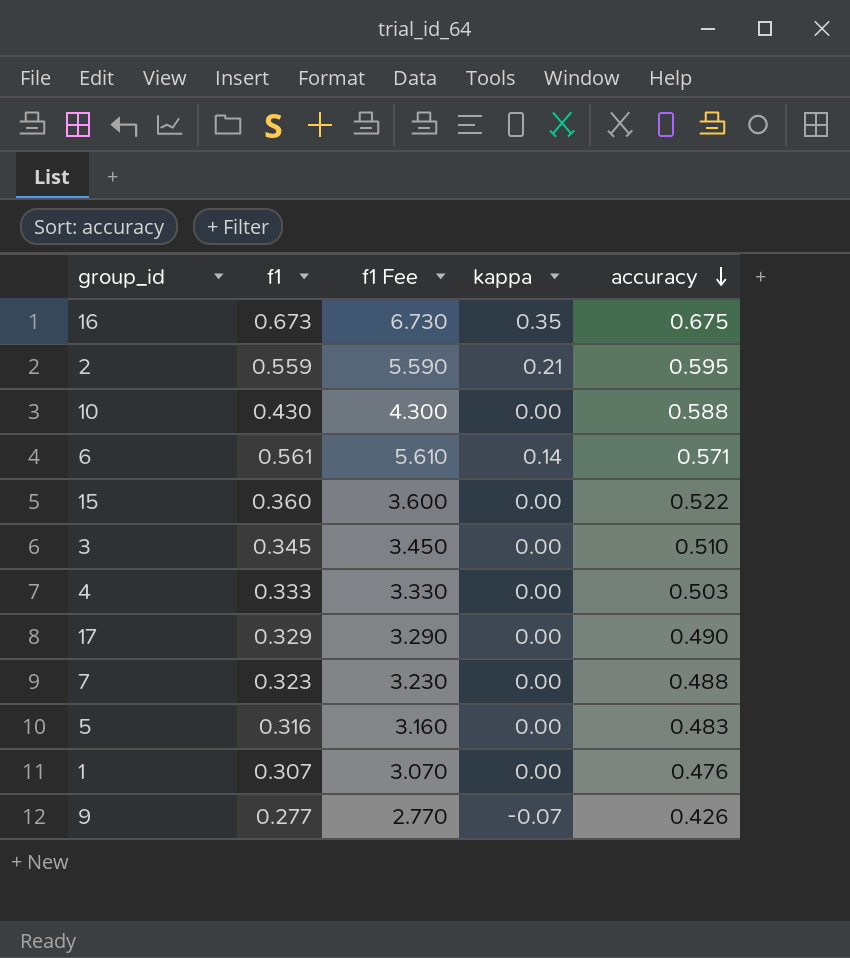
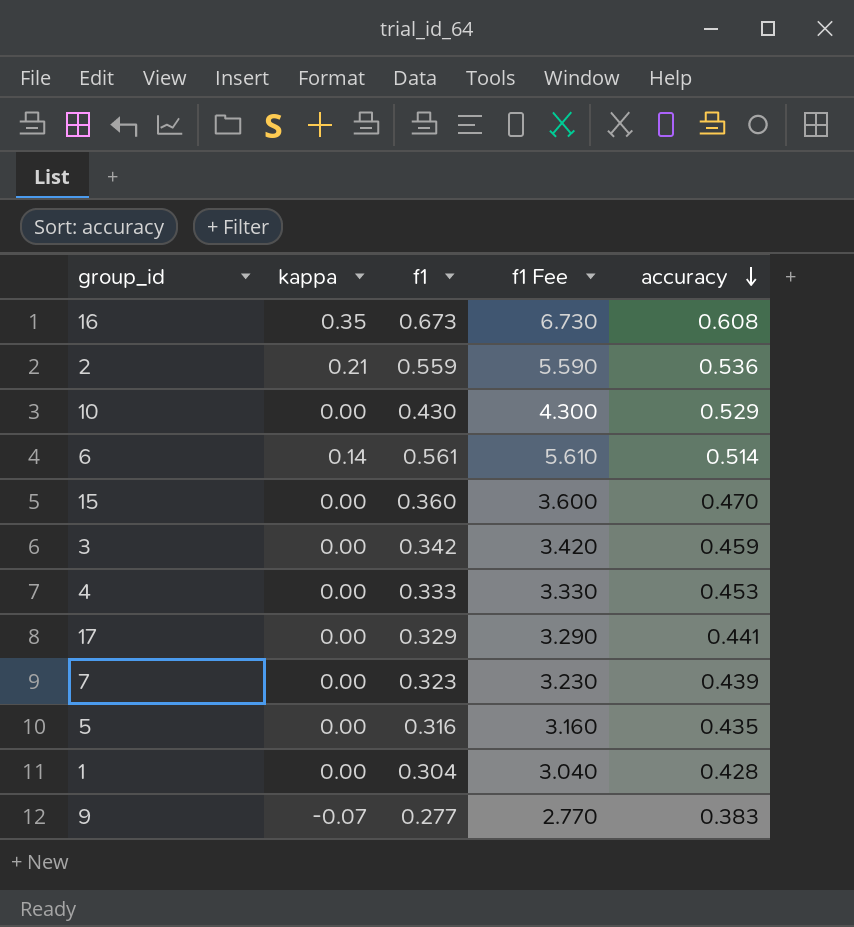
column kappa | position: 4 -> 2
16 | accuracy: 0.675 -> 0.608
2 | accuracy: 0.595 -> 0.536
10 | accuracy: 0.588 -> 0.529
6 | accuracy: 0.571 -> 0.514
15 | accuracy: 0.522 -> 0.470
3 | f1: 0.345 -> 0.342
3 | f1 Fee: 3.450 -> 3.420
3 | accuracy: 0.510 -> 0.459
4 | accuracy: 0.503 -> 0.453
17 | accuracy: 0.490 -> 0.441
7 | accuracy: 0.488 -> 0.439
5 | accuracy: 0.483 -> 0.435
1 | f1: 0.307 -> 0.304
1 | f1 Fee: 3.070 -> 3.040
1 | accuracy: 0.476 -> 0.428
9 | accuracy: 0.426 -> 0.383

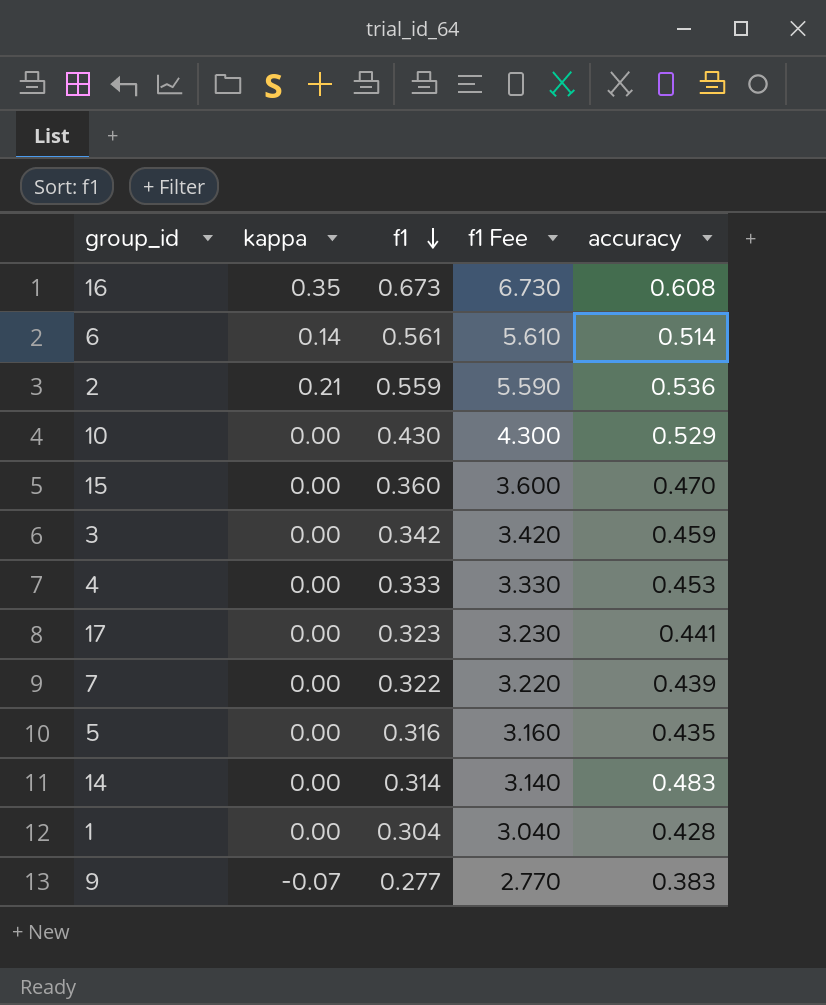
row order: accuracy descending -> f1 descending
17 | f1: 0.329 -> 0.323
17 | f1 Fee: 3.290 -> 3.230
7 | f1: 0.323 -> 0.322
7 | f1 Fee: 3.230 -> 3.220
row 14: none -> 0.00 | 0.314 | 3.140 | 0.483

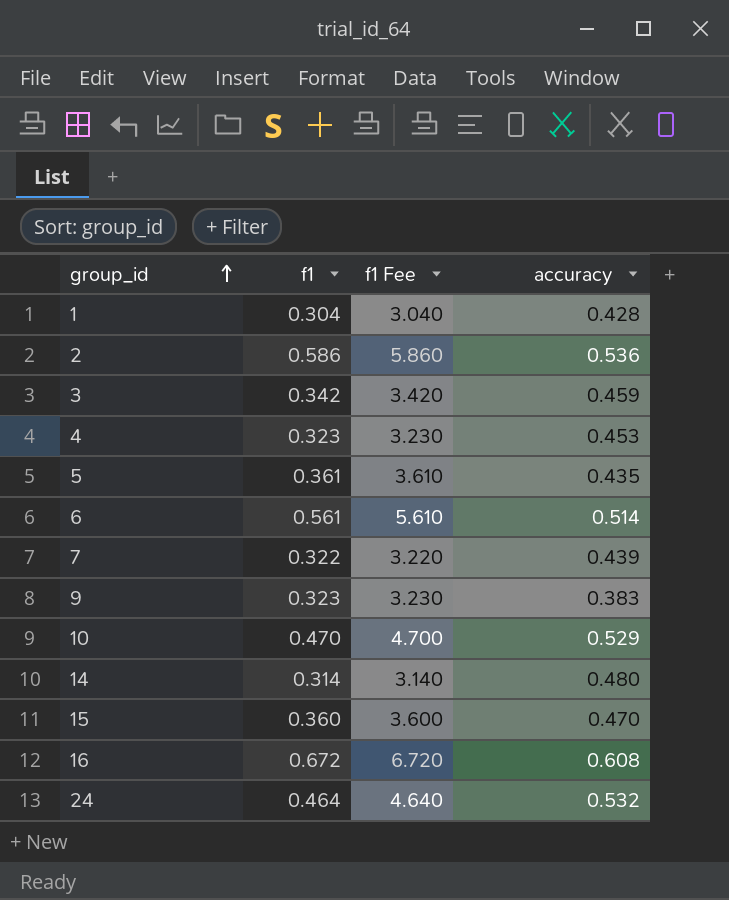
row order: f1 descending -> group_id ascending
column kappa | position: 2 -> none
row 17: 0.00 | 0.323 | 3.230 | 0.441 -> none
2 | f1: 0.559 -> 0.586
2 | f1 Fee: 5.590 -> 5.860
4 | f1: 0.333 -> 0.323
4 | f1 Fee: 3.330 -> 3.230
5 | f1: 0.316 -> 0.361
5 | f1 Fee: 3.160 -> 3.610
9 | f1: 0.277 -> 0.323
9 | f1 Fee: 2.770 -> 3.230
10 | f1: 0.430 -> 0.470
10 | f1 Fee: 4.300 -> 4.700
14 | accuracy: 0.483 -> 0.480
16 | f1: 0.673 -> 0.672
16 | f1 Fee: 6.730 -> 6.720
row 24: none -> 0.464 | 4.640 | 0.532

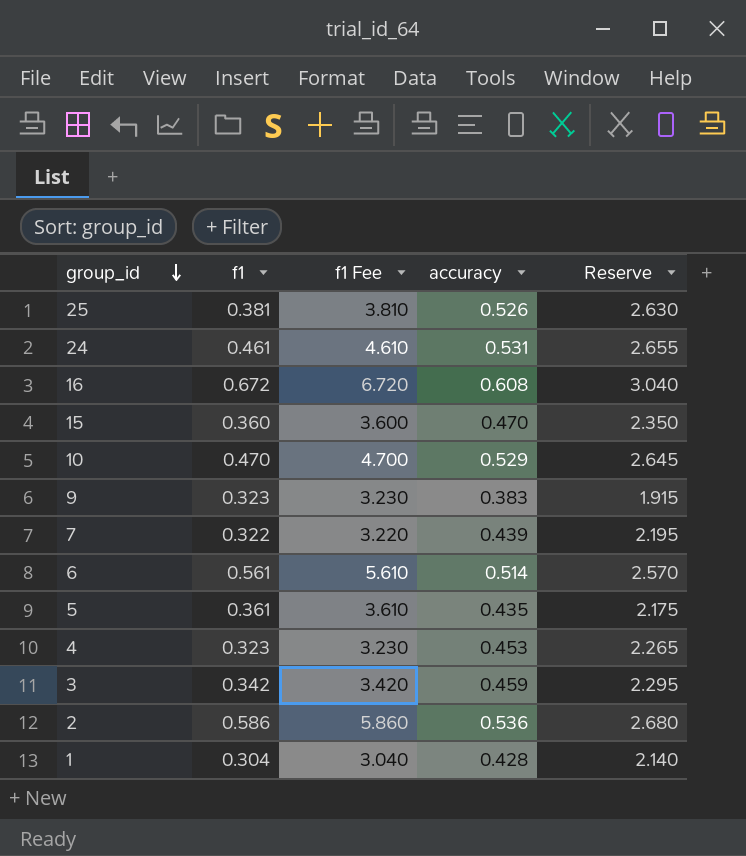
row order: group_id ascending -> group_id descending
column Reserve | formula: none -> [accuracy] * 5
row 14: 0.314 | 3.140 | 0.480 -> none
row 25: none -> 0.381 | 3.810 | 0.526 | 2.630
24 | f1: 0.464 -> 0.461
24 | f1 Fee: 4.640 -> 4.610
24 | accuracy: 0.532 -> 0.531

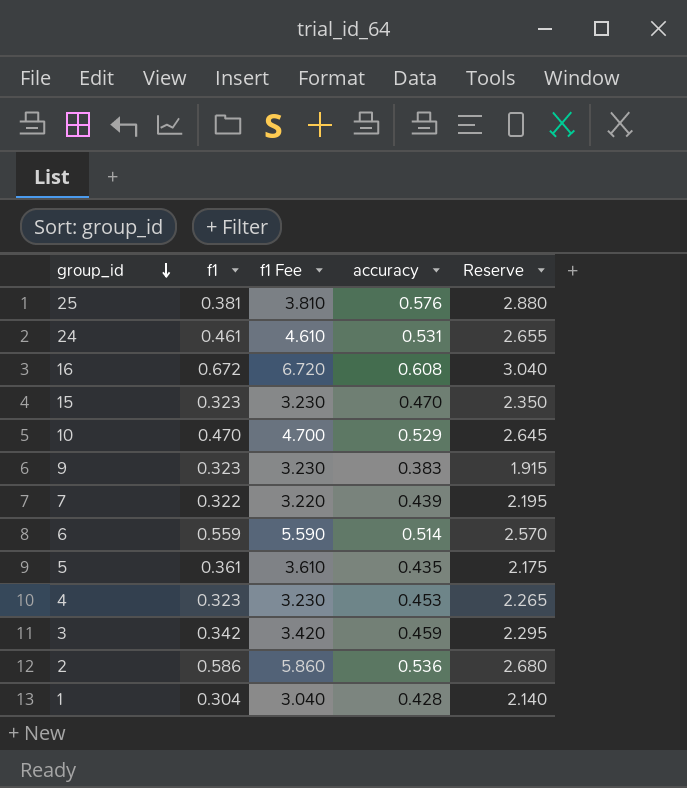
25 | accuracy: 0.526 -> 0.576
25 | Reserve: 2.630 -> 2.880
15 | f1: 0.360 -> 0.323
15 | f1 Fee: 3.600 -> 3.230
6 | f1: 0.561 -> 0.559
6 | f1 Fee: 5.610 -> 5.590

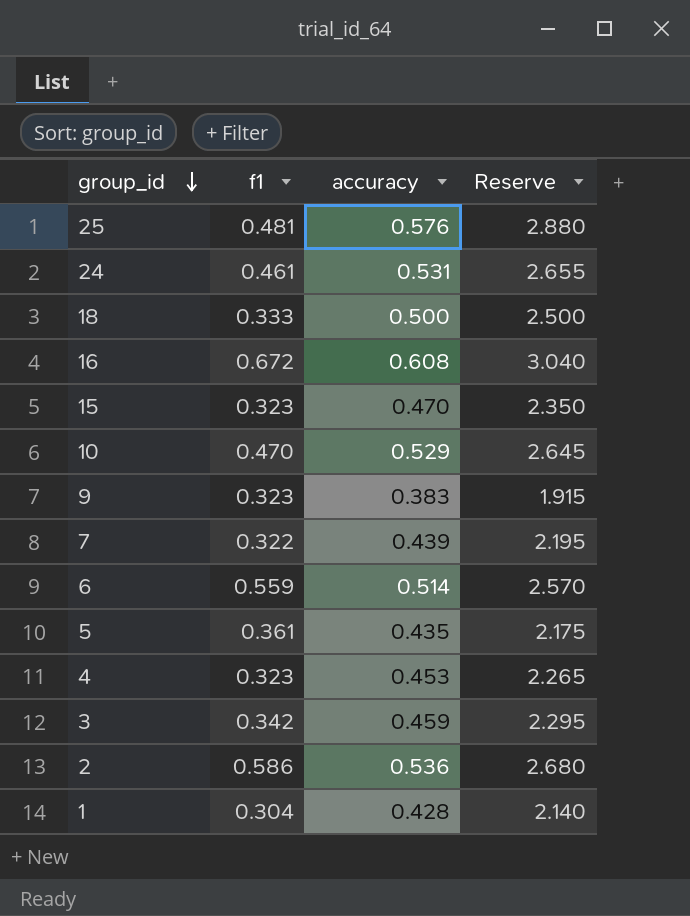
column f1 Fee | formula: [f1] * 10 -> none
25 | f1: 0.381 -> 0.481
row 18: none -> 0.333 | 0.500 | 2.500

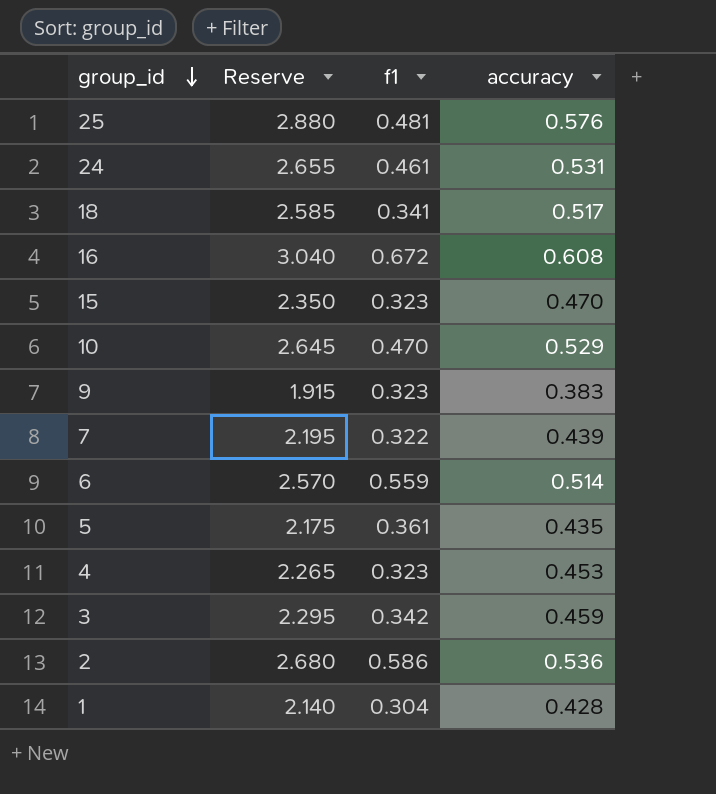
column Reserve | position: 4 -> 2
18 | Reserve: 2.500 -> 2.585
18 | f1: 0.333 -> 0.341
18 | accuracy: 0.500 -> 0.517

